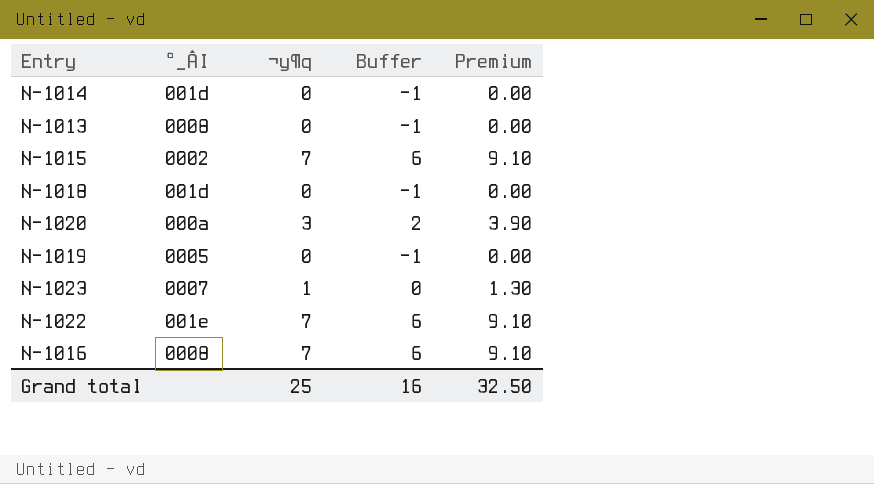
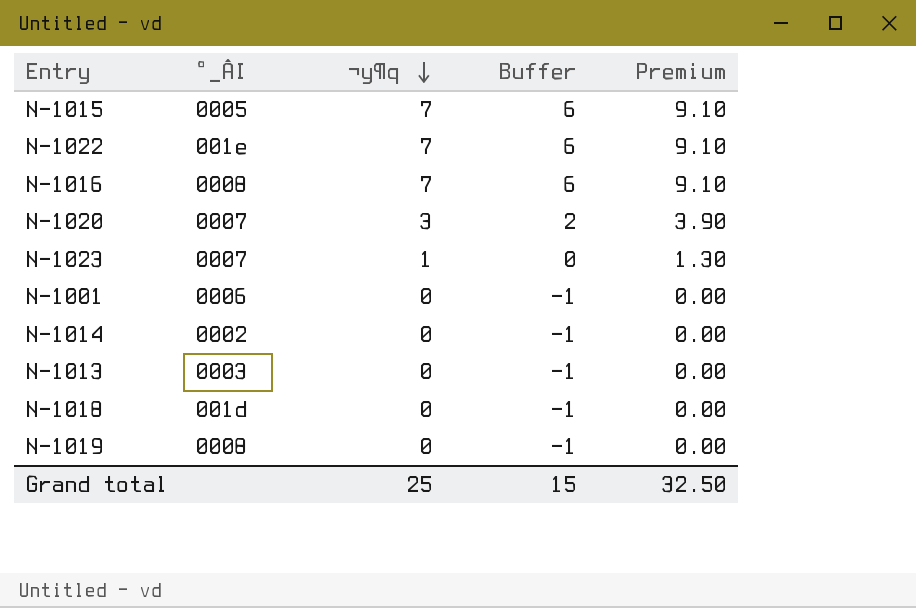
row order: none -> ¬y¶q descending
N-1015 | °_ÂI: 0002 -> 0005
N-1020 | °_ÂI: 000a -> 0007
row N-1001: none -> 0006 | 0 | -1 | 0.00
N-1014 | °_ÂI: 001d -> 0002
N-1013 | °_ÂI: 0008 -> 0003
N-1019 | °_ÂI: 0005 -> 0008
Grand total | Buffer: 16 -> 15

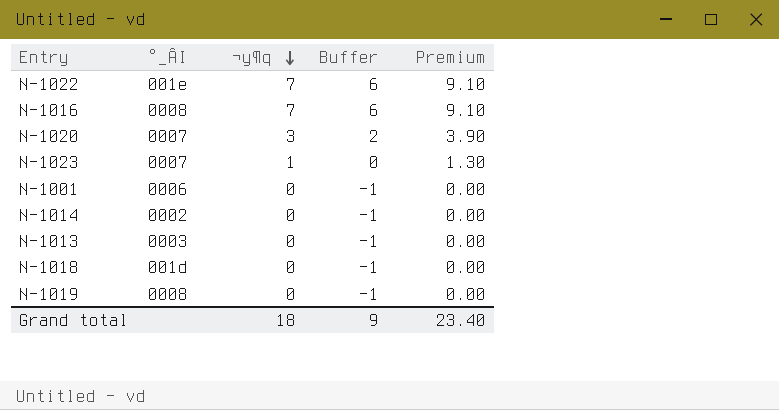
row N-1015: 0005 | 7 | 6 | 9.10 -> none
Grand total | ¬y¶q: 25 -> 18
Grand total | Buffer: 15 -> 9
Grand total | Premium: 32.50 -> 23.40

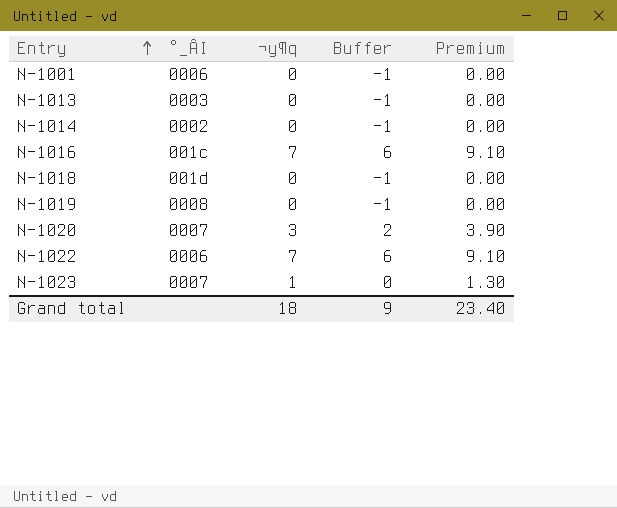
row order: ¬y¶q descending -> Entry ascending
N-1016 | °_ÂI: 0008 -> 001c
N-1022 | °_ÂI: 001e -> 0006

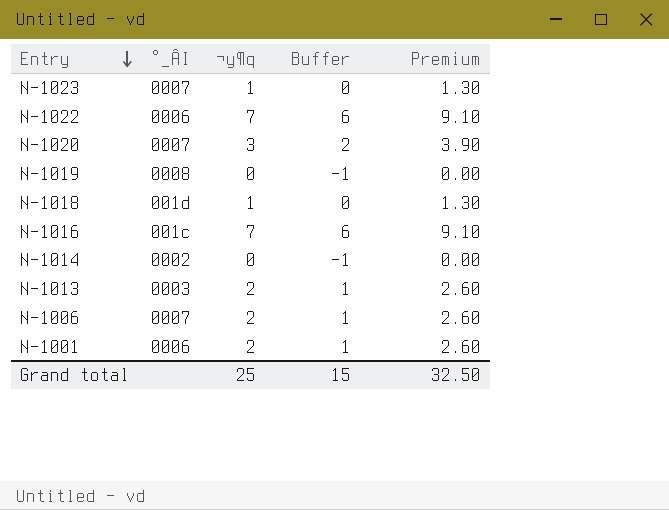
row order: Entry ascending -> Entry descending
N-1018 | ¬y¶q: 0 -> 1
N-1018 | Buffer: -1 -> 0
N-1018 | Premium: 0.00 -> 1.30
N-1013 | ¬y¶q: 0 -> 2
N-1013 | Buffer: -1 -> 1
N-1013 | Premium: 0.00 -> 2.60
row N-1006: none -> 0007 | 2 | 1 | 2.60
N-1001 | ¬y¶q: 0 -> 2
N-1001 | Buffer: -1 -> 1
N-1001 | Premium: 0.00 -> 2.60
Grand total | ¬y¶q: 18 -> 25
Grand total | Buffer: 9 -> 15
Grand total | Premium: 23.40 -> 32.50

